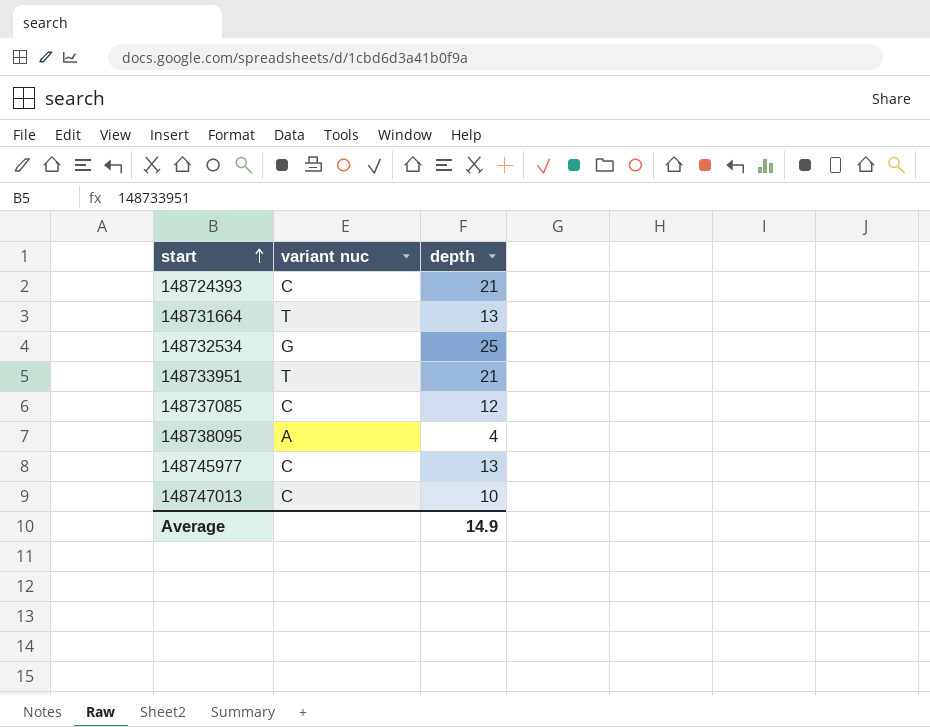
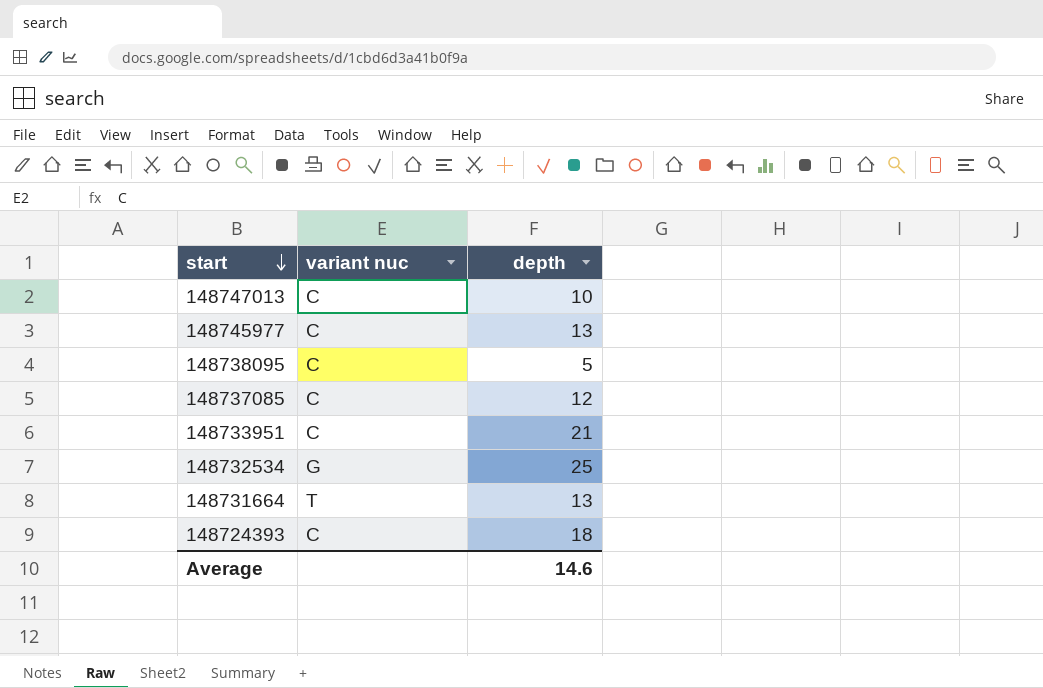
row order: start ascending -> start descending
148738095 | variant nuc: A -> C
148738095 | depth: 4 -> 5
148733951 | variant nuc: T -> C
148724393 | depth: 21 -> 18
Average | depth: 14.9 -> 14.6

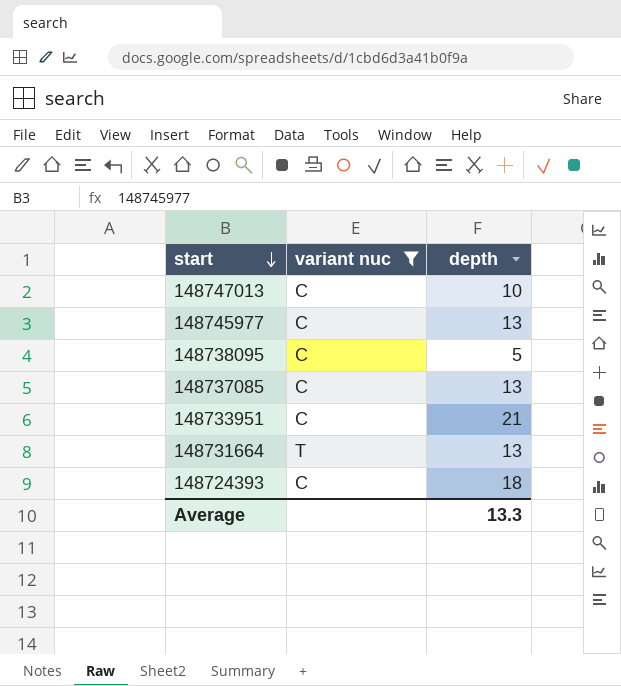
filter: none -> variant nuc != G
148737085 | depth: 12 -> 13
Average | depth: 14.6 -> 13.3

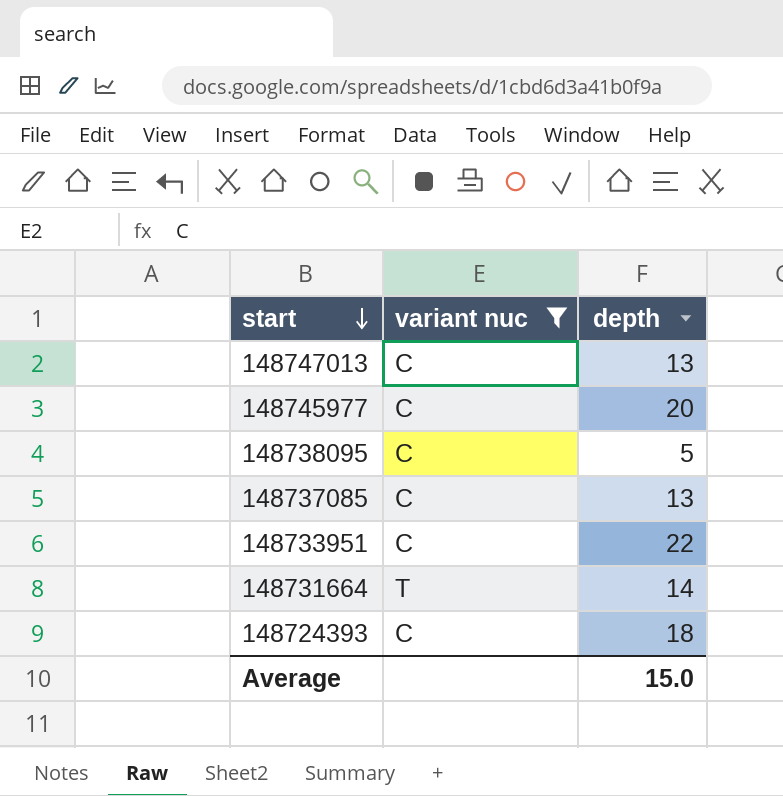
148747013 | depth: 10 -> 13
148745977 | depth: 13 -> 20
148733951 | depth: 21 -> 22
148731664 | depth: 13 -> 14
Average | depth: 13.3 -> 15.0

